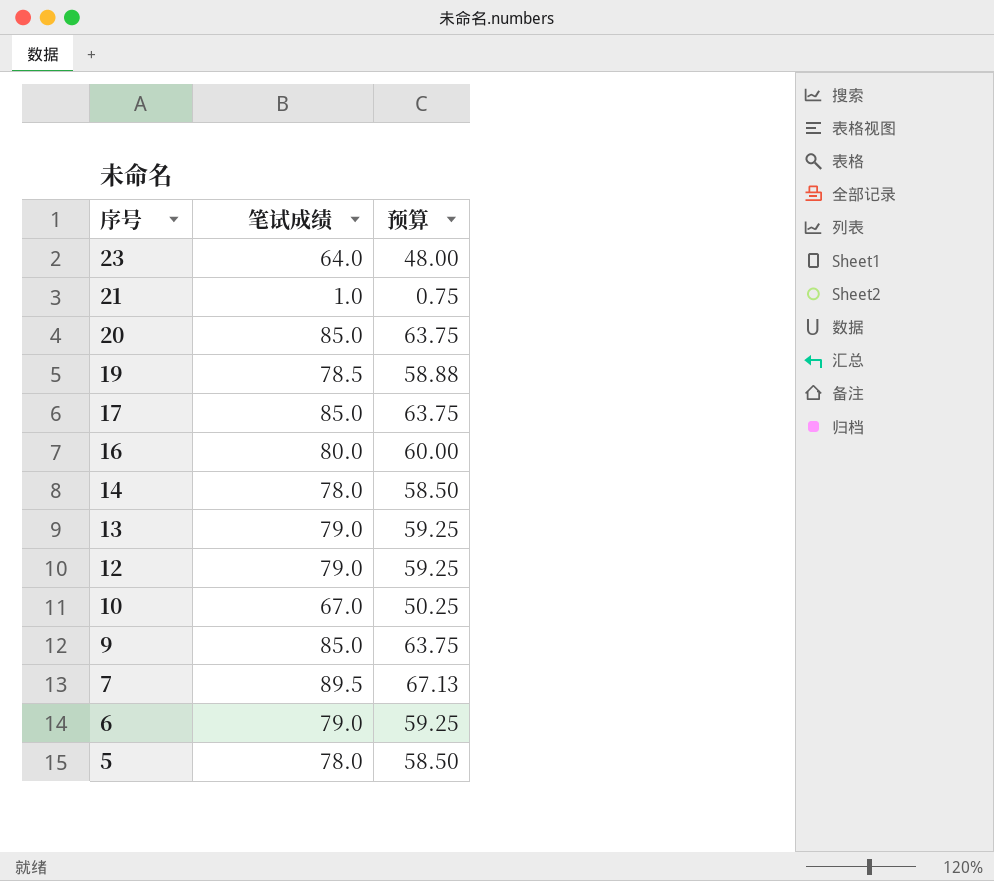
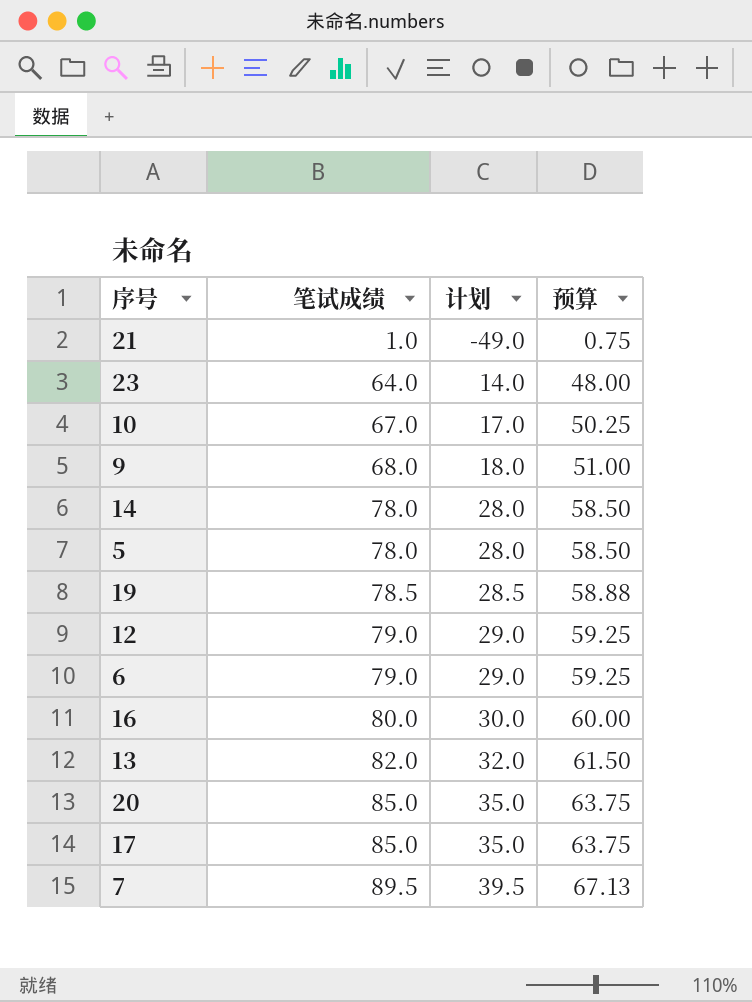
row order: 序号 descending -> 笔试成绩 ascending
column 计划 | formula: none -> [笔试成绩] - 50
9 | 笔试成绩: 85.0 -> 68.0
9 | 预算: 63.75 -> 51.00
13 | 笔试成绩: 79.0 -> 82.0
13 | 预算: 59.25 -> 61.50

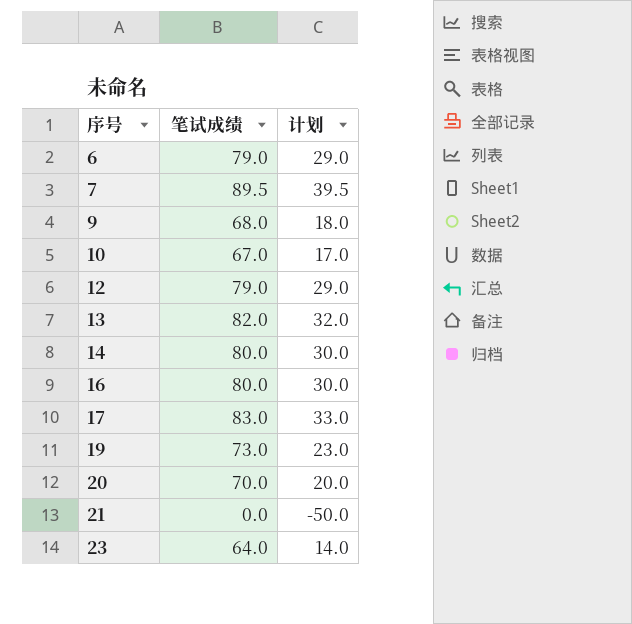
row order: 笔试成绩 ascending -> 序号 ascending
column 预算 | formula: [笔试成绩] * 0.75 -> none
row 5: 78.0 | 28.0 | 58.50 -> none
14 | 笔试成绩: 78.0 -> 80.0
14 | 计划: 28.0 -> 30.0
17 | 笔试成绩: 85.0 -> 83.0
17 | 计划: 35.0 -> 33.0
19 | 笔试成绩: 78.5 -> 73.0
19 | 计划: 28.5 -> 23.0
20 | 笔试成绩: 85.0 -> 70.0
20 | 计划: 35.0 -> 20.0
21 | 笔试成绩: 1.0 -> 0.0
21 | 计划: -49.0 -> -50.0

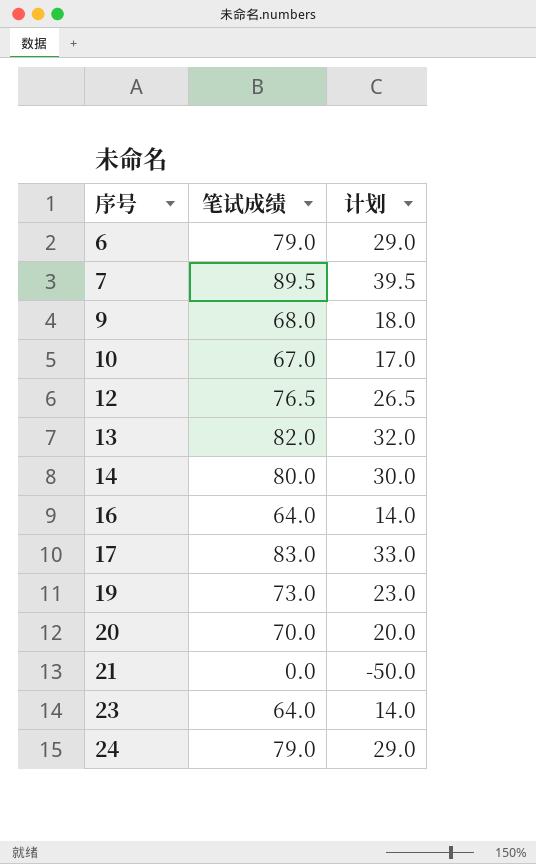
12 | 笔试成绩: 79.0 -> 76.5
12 | 计划: 29.0 -> 26.5
16 | 笔试成绩: 80.0 -> 64.0
16 | 计划: 30.0 -> 14.0
row 24: none -> 79.0 | 29.0

